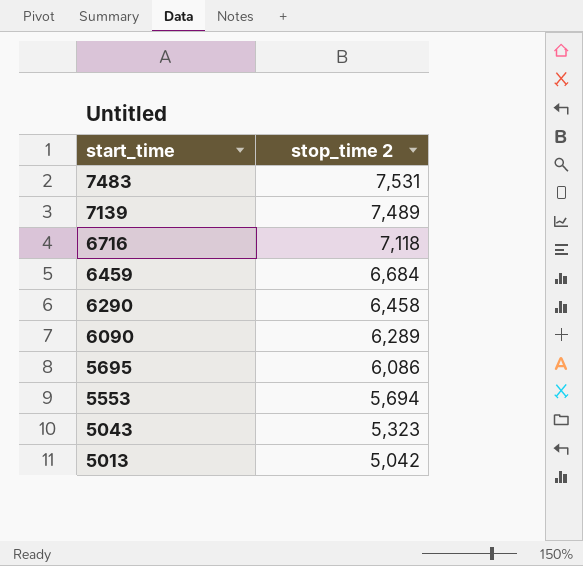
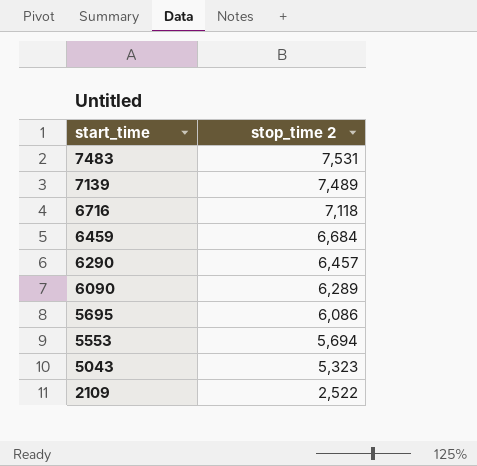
row 5013: 5,042 -> none
6290 | stop_time 2: 6,458 -> 6,457
row 2109: none -> 2,522

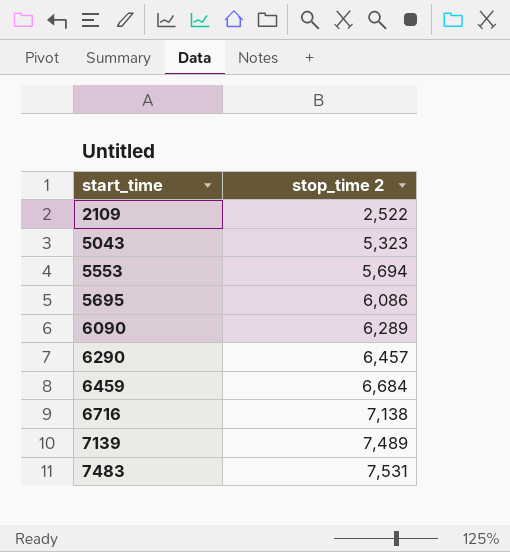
row order: start_time descending -> start_time ascending
6716 | stop_time 2: 7,118 -> 7,138

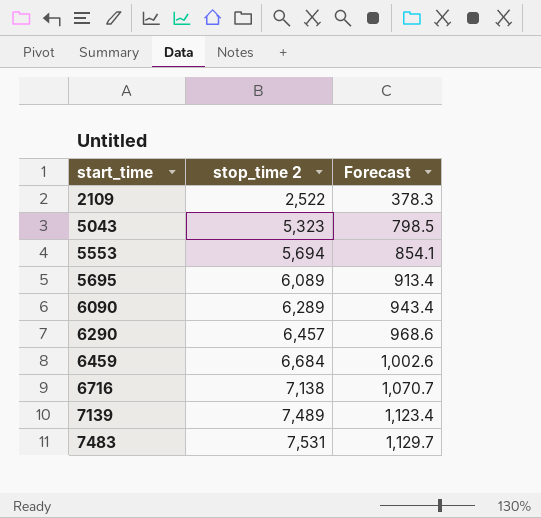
column Forecast | formula: none -> [stop_time 2] * 0.15
5695 | stop_time 2: 6,086 -> 6,089

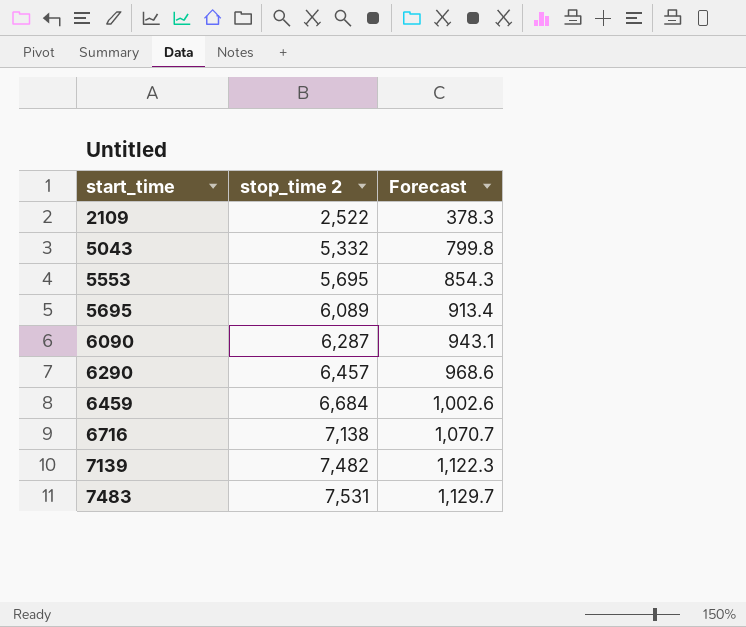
5043 | stop_time 2: 5,323 -> 5,332
5043 | Forecast: 798.5 -> 799.8
5553 | stop_time 2: 5,694 -> 5,695
5553 | Forecast: 854.1 -> 854.3
6090 | stop_time 2: 6,289 -> 6,287
6090 | Forecast: 943.4 -> 943.1
7139 | stop_time 2: 7,489 -> 7,482
7139 | Forecast: 1,123.4 -> 1,122.3

